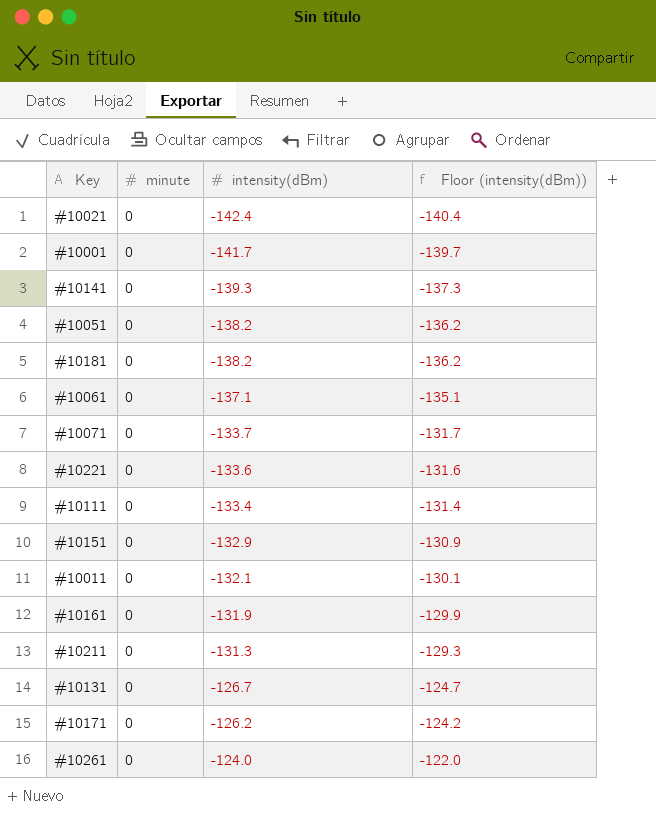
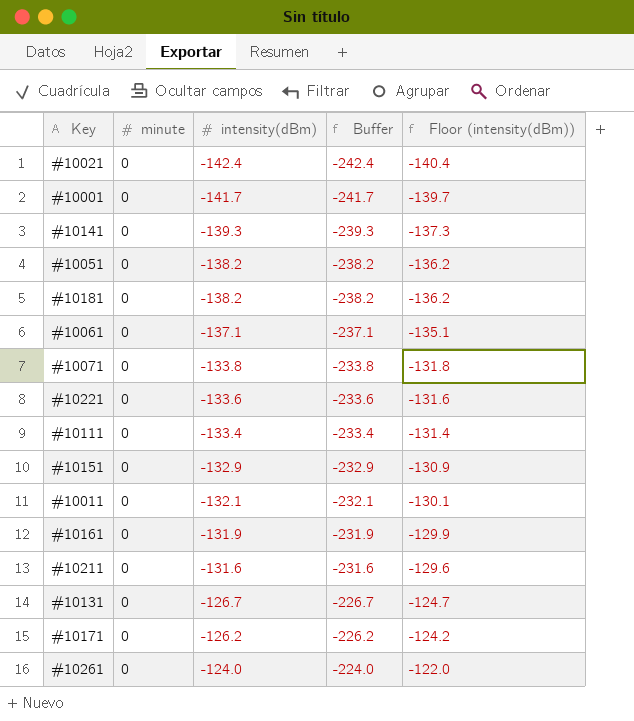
column Buffer | formula: none -> [intensity(dBm)] - 100
#10071 | intensity(dBm): -133.7 -> -133.8
#10071 | Floor (intensity(dBm)): -131.7 -> -131.8
#10211 | intensity(dBm): -131.3 -> -131.6
#10211 | Floor (intensity(dBm)): -129.3 -> -129.6

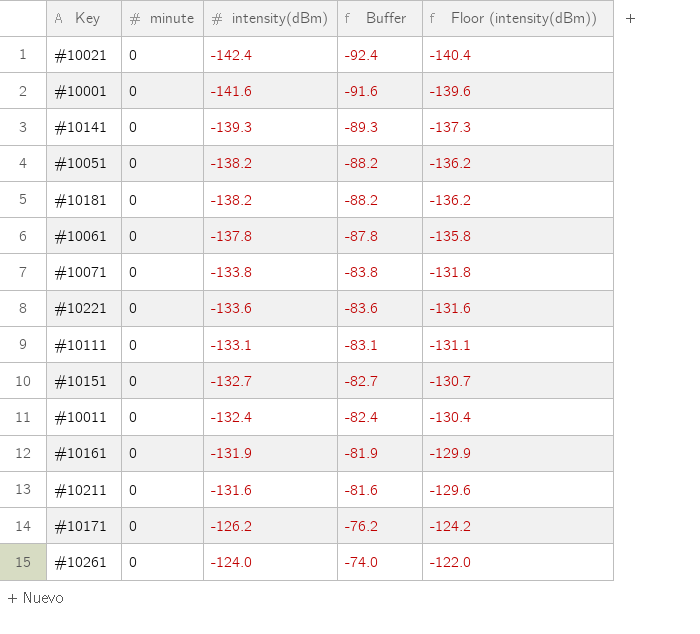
column Buffer | formula: [intensity(dBm)] - 100 -> [intensity(dBm)] + 50
row #10131: 0 | -126.7 | -226.7 | -124.7 -> none
#10001 | intensity(dBm): -141.7 -> -141.6
#10001 | Floor (intensity(dBm)): -139.7 -> -139.6
#10061 | intensity(dBm): -137.1 -> -137.8
#10061 | Floor (intensity(dBm)): -135.1 -> -135.8
#10111 | intensity(dBm): -133.4 -> -133.1
#10111 | Floor (intensity(dBm)): -131.4 -> -131.1
#10151 | intensity(dBm): -132.9 -> -132.7
#10151 | Floor (intensity(dBm)): -130.9 -> -130.7
#10011 | intensity(dBm): -132.1 -> -132.4
#10011 | Floor (intensity(dBm)): -130.1 -> -130.4

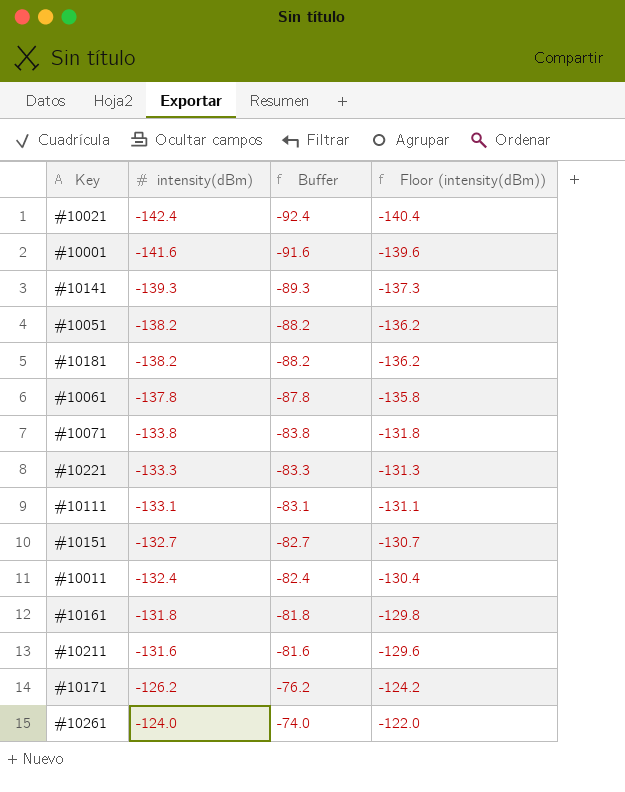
column minute | position: 2 -> none
#10221 | intensity(dBm): -133.6 -> -133.3
#10221 | Buffer: -83.6 -> -83.3
#10221 | Floor (intensity(dBm)): -131.6 -> -131.3
#10161 | intensity(dBm): -131.9 -> -131.8
#10161 | Buffer: -81.9 -> -81.8
#10161 | Floor (intensity(dBm)): -129.9 -> -129.8

